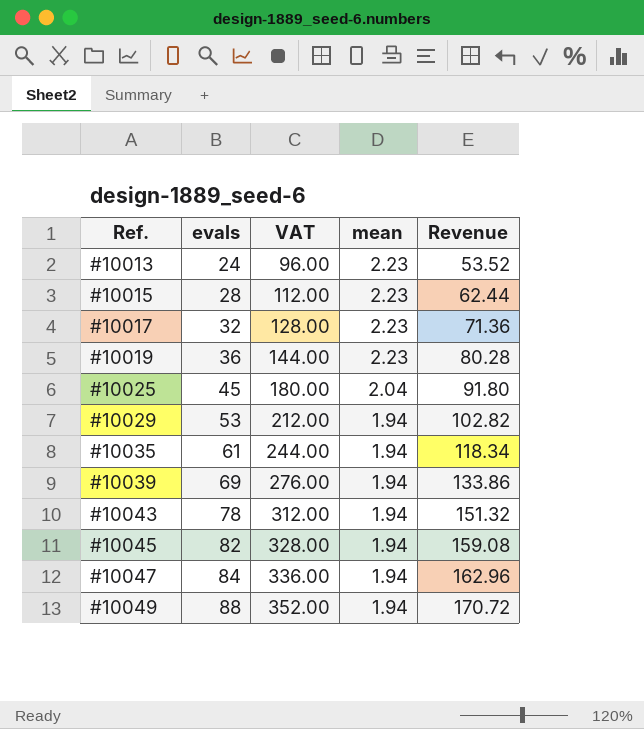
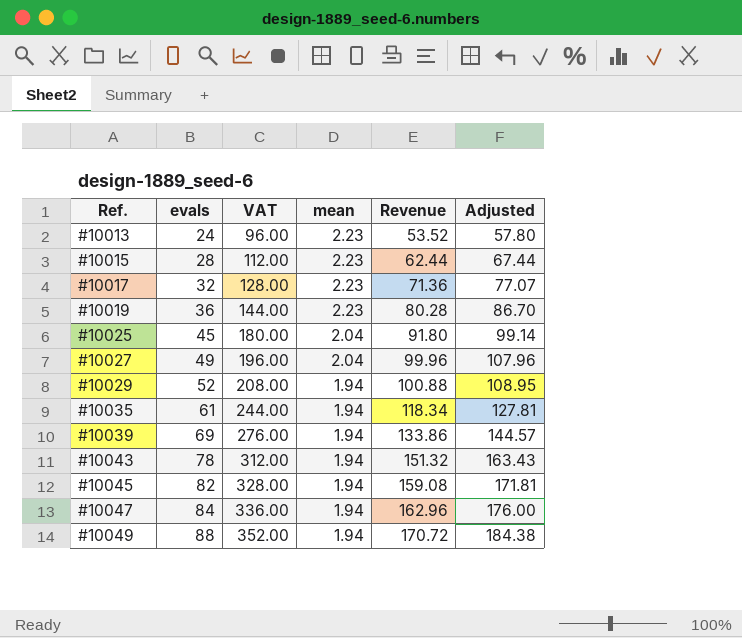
column Adjusted | formula: none -> [Revenue] * 1.08
row #10027: none -> 49 | 196.00 | 2.04 | 99.96 | 107.96
#10029 | evals: 53 -> 52
#10029 | VAT: 212.00 -> 208.00
#10029 | Revenue: 102.82 -> 100.88

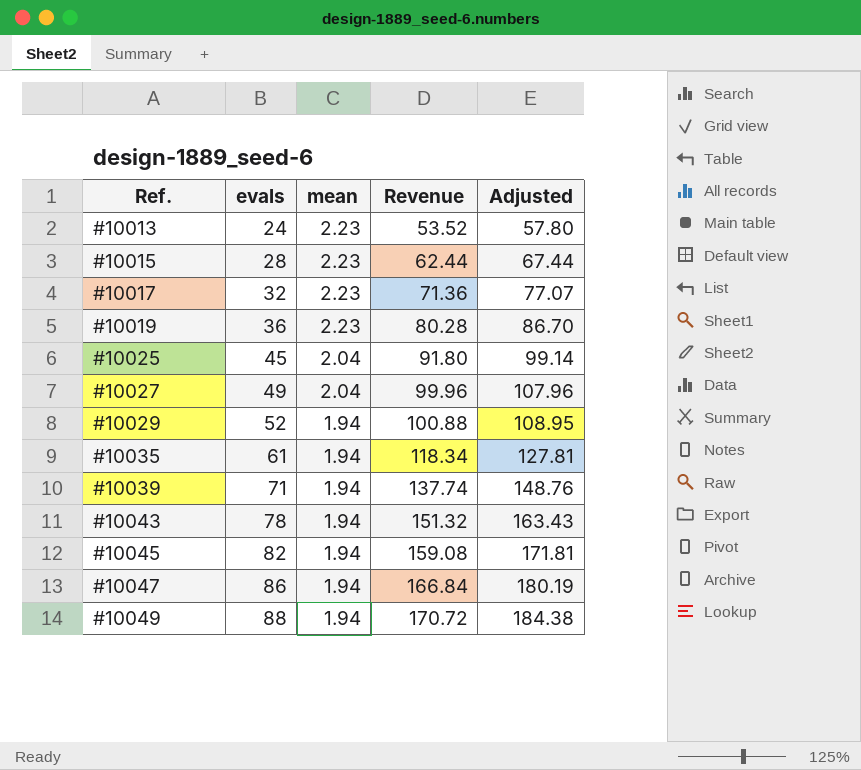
column VAT | formula: [evals] * 4 -> none
#10039 | evals: 69 -> 71
#10039 | Revenue: 133.86 -> 137.74
#10039 | Adjusted: 144.57 -> 148.76
#10047 | evals: 84 -> 86
#10047 | Revenue: 162.96 -> 166.84
#10047 | Adjusted: 176.00 -> 180.19

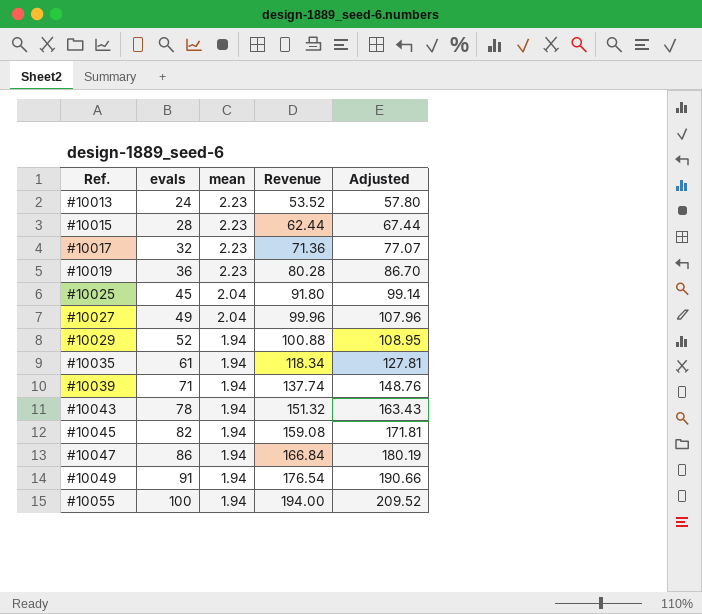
#10049 | evals: 88 -> 91
#10049 | Revenue: 170.72 -> 176.54
#10049 | Adjusted: 184.38 -> 190.66
row #10055: none -> 100 | 1.94 | 194.00 | 209.52

